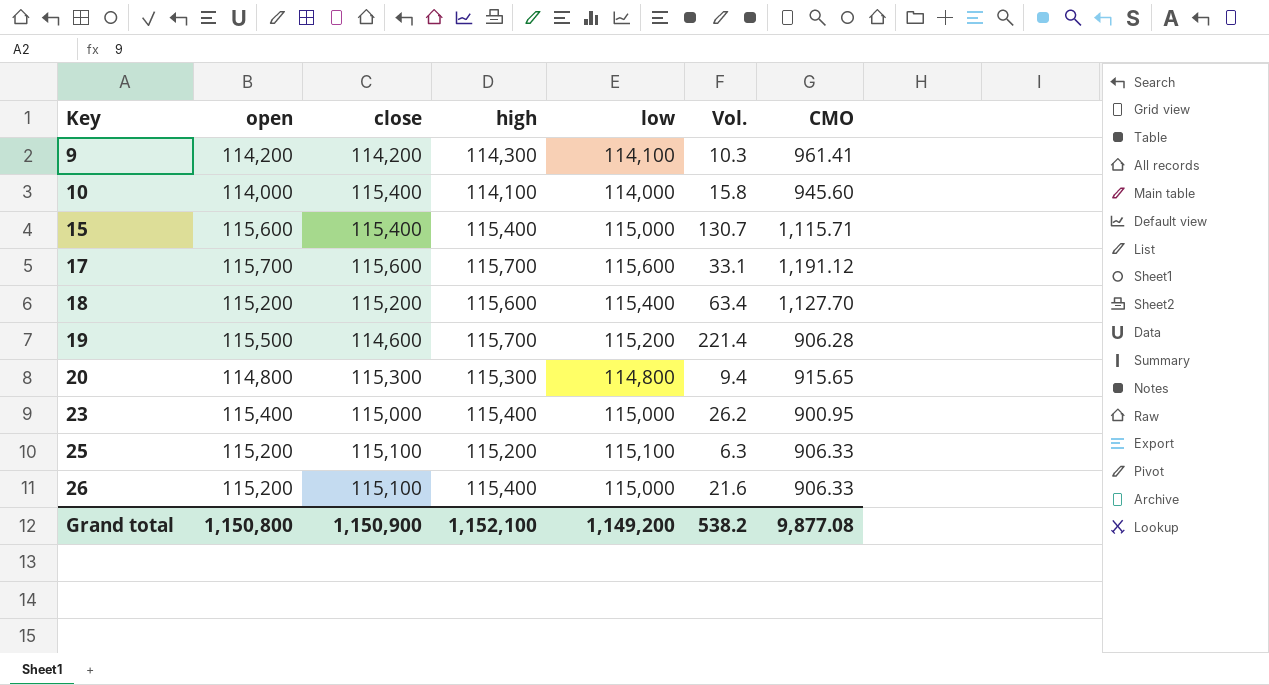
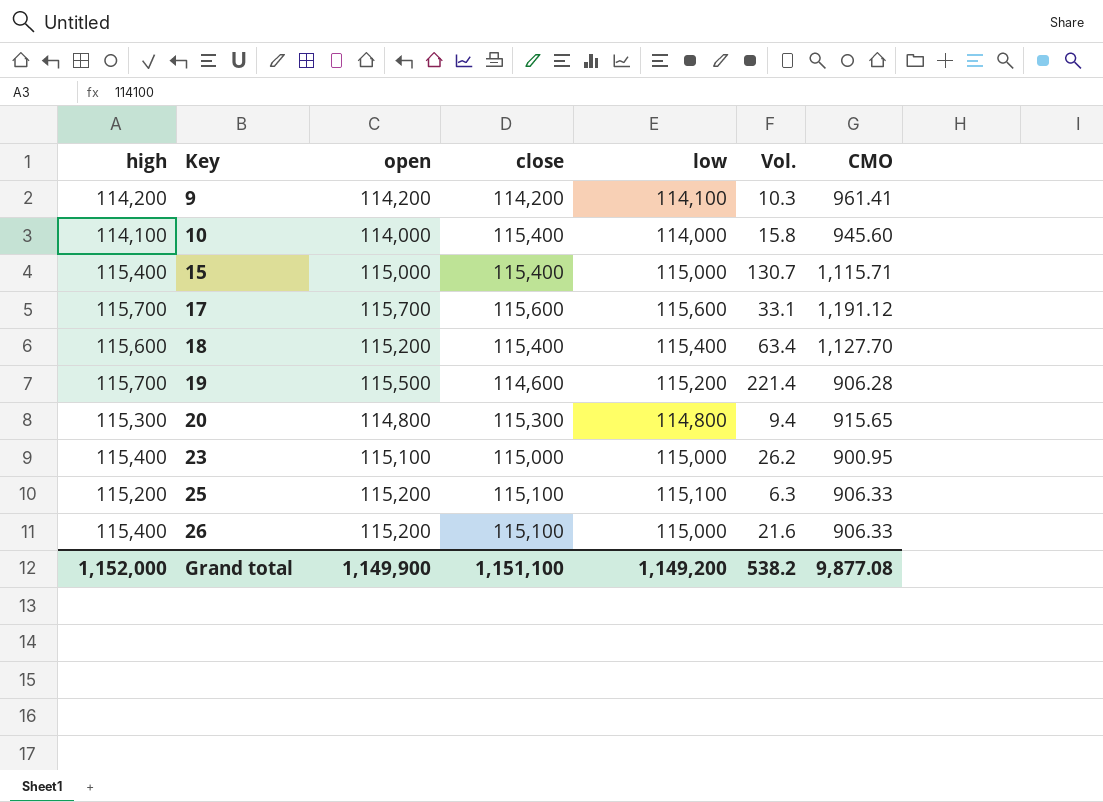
column high | position: 4 -> 1
9 | high: 114,300 -> 114,200
15 | open: 115,600 -> 115,000
18 | close: 115,200 -> 115,400
23 | open: 115,400 -> 115,100
Grand total | high: 1,152,100 -> 1,152,000
Grand total | open: 1,150,800 -> 1,149,900
Grand total | close: 1,150,900 -> 1,151,100

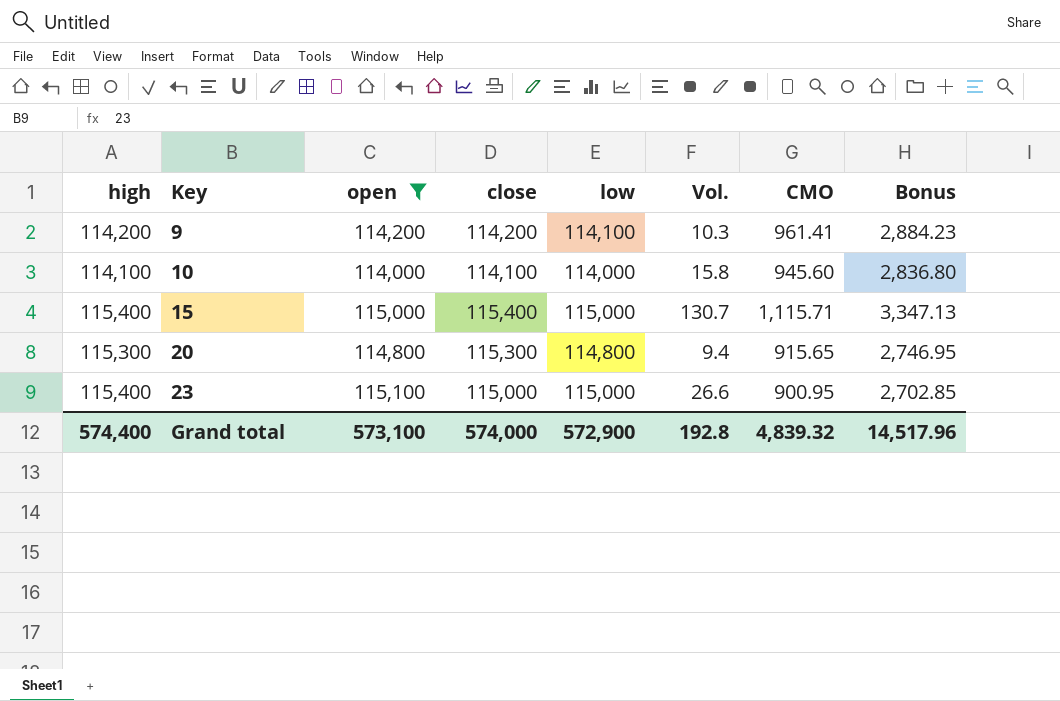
filter: none -> open <= 115,100
column Bonus | formula: none -> [CMO] * 3
10 | close: 115,400 -> 114,100
23 | Vol.: 26.2 -> 26.6
Grand total | high: 1,152,000 -> 574,400
Grand total | open: 1,149,900 -> 573,100
Grand total | close: 1,151,100 -> 574,000
Grand total | low: 1,149,200 -> 572,900
Grand total | Vol.: 538.2 -> 192.8
Grand total | CMO: 9,877.08 -> 4,839.32

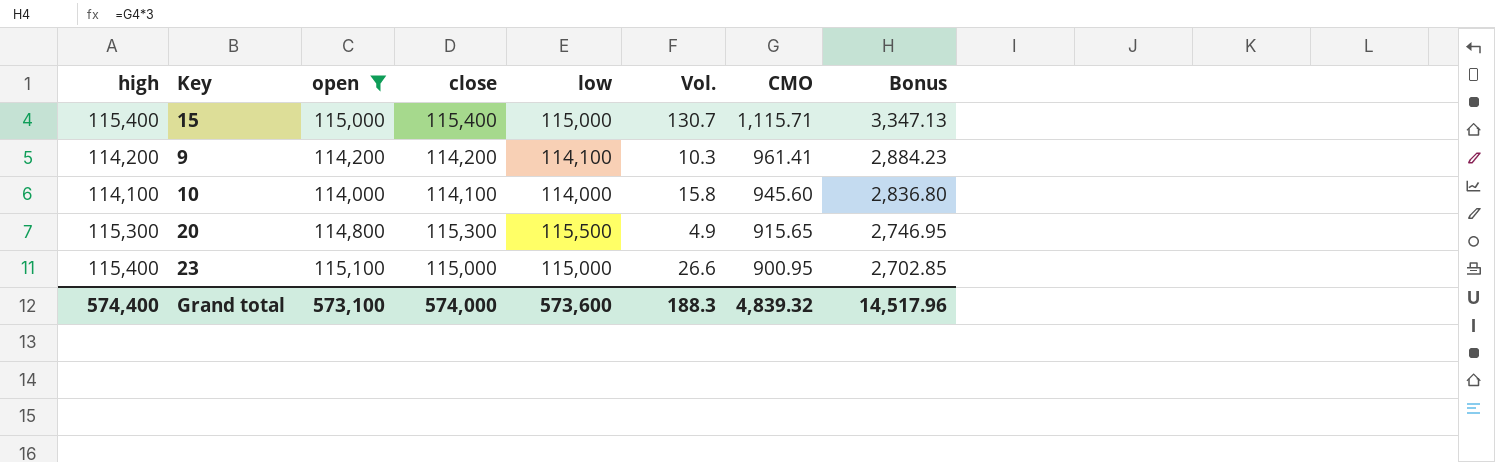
row order: Key ascending -> CMO descending
20 | low: 114,800 -> 115,500
20 | Vol.: 9.4 -> 4.9
Grand total | low: 572,900 -> 573,600
Grand total | Vol.: 192.8 -> 188.3

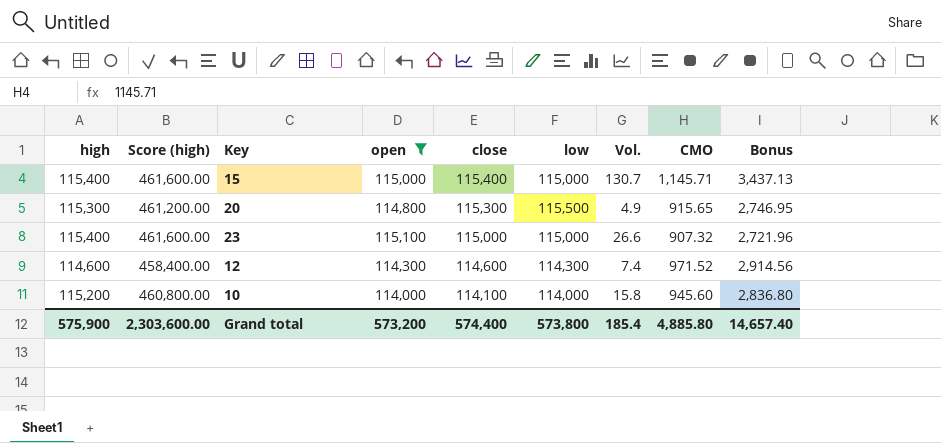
row order: CMO descending -> close descending
column Score (high) | formula: none -> [high] * 4
row 9: 114,200 | 114,200 | 114,200 | 114,100 | 10.3 | 961.41 | 2,884.23 -> none
15 | CMO: 1,115.71 -> 1,145.71
15 | Bonus: 3,347.13 -> 3,437.13
23 | CMO: 900.95 -> 907.32
23 | Bonus: 2,702.85 -> 2,721.96
row 12: none -> 114,600 | 458,400.00 | 114,300 | 114,600 | 114,300 | 7.4 | 971.52 | 2,914.56
10 | high: 114,100 -> 115,200
Grand total | high: 574,400 -> 575,900
Grand total | open: 573,100 -> 573,200
Grand total | close: 574,000 -> 574,400
Grand total | low: 573,600 -> 573,800
Grand total | Vol.: 188.3 -> 185.4
Grand total | CMO: 4,839.32 -> 4,885.80
Grand total | Bonus: 14,517.96 -> 14,657.40

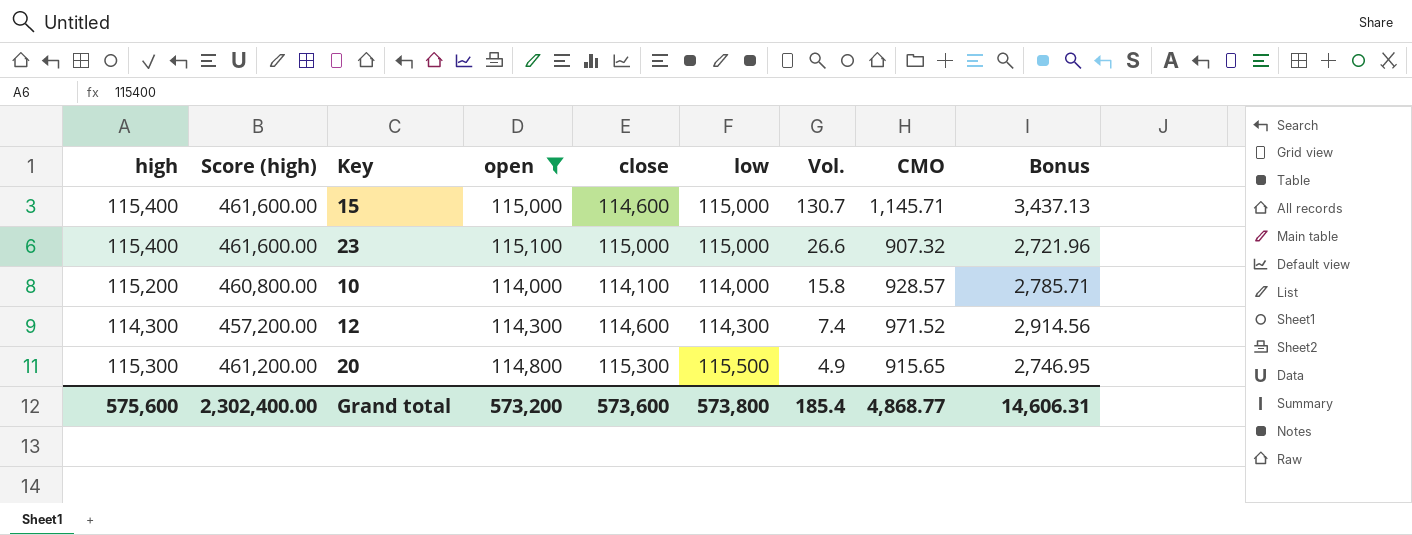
row order: close descending -> Vol. descending
15 | close: 115,400 -> 114,600
10 | CMO: 945.60 -> 928.57
10 | Bonus: 2,836.80 -> 2,785.71
12 | high: 114,600 -> 114,300
12 | Score (high): 458,400.00 -> 457,200.00
Grand total | high: 575,900 -> 575,600
Grand total | Score (high): 2,303,600.00 -> 2,302,400.00
Grand total | close: 574,400 -> 573,600
Grand total | CMO: 4,885.80 -> 4,868.77
Grand total | Bonus: 14,657.40 -> 14,606.31

